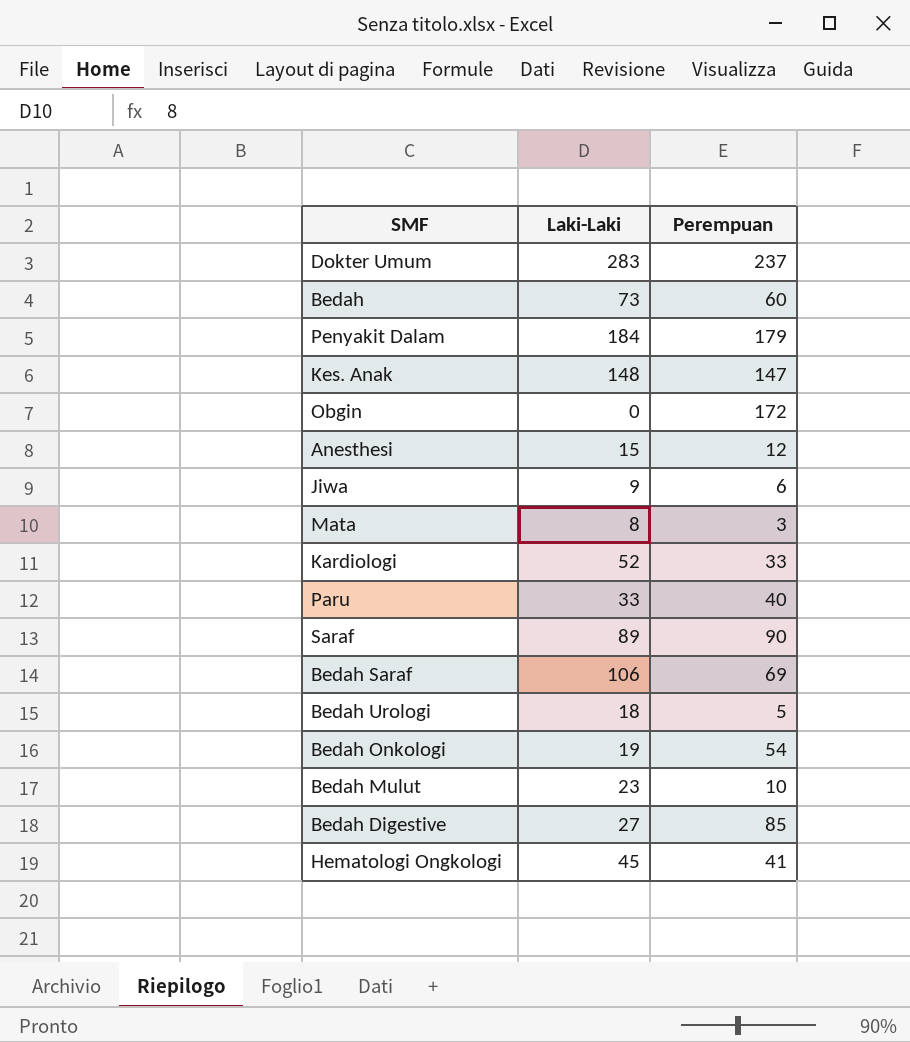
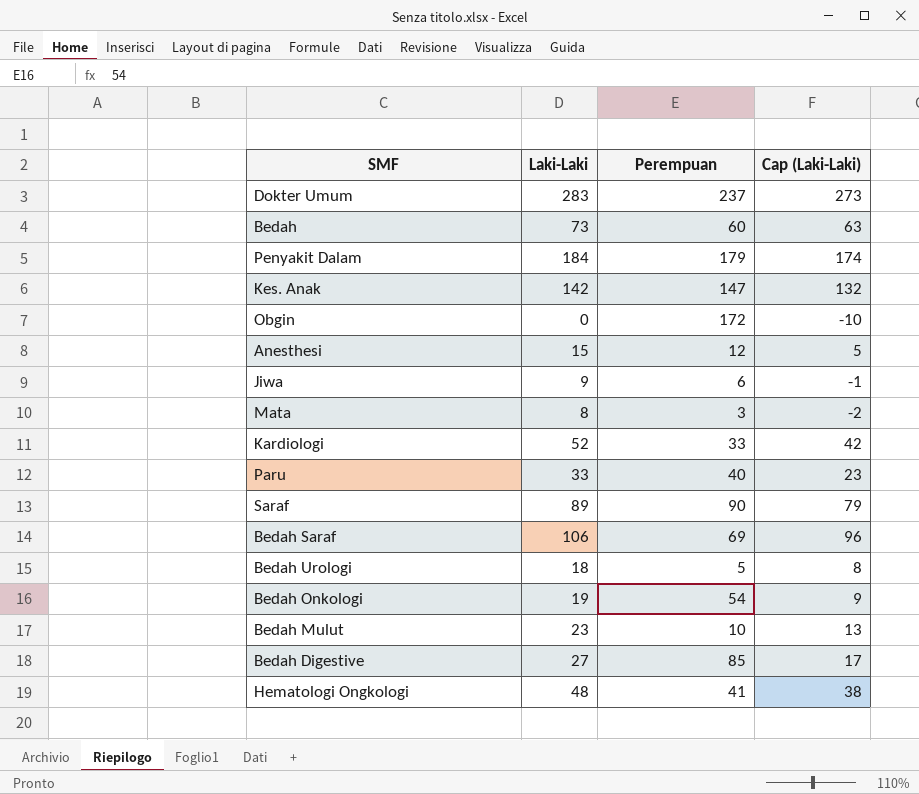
column Cap (Laki-Laki) | formula: none -> [Laki-Laki] - 10
Kes. Anak | Laki-Laki: 148 -> 142
Hematologi Ongkologi | Laki-Laki: 45 -> 48

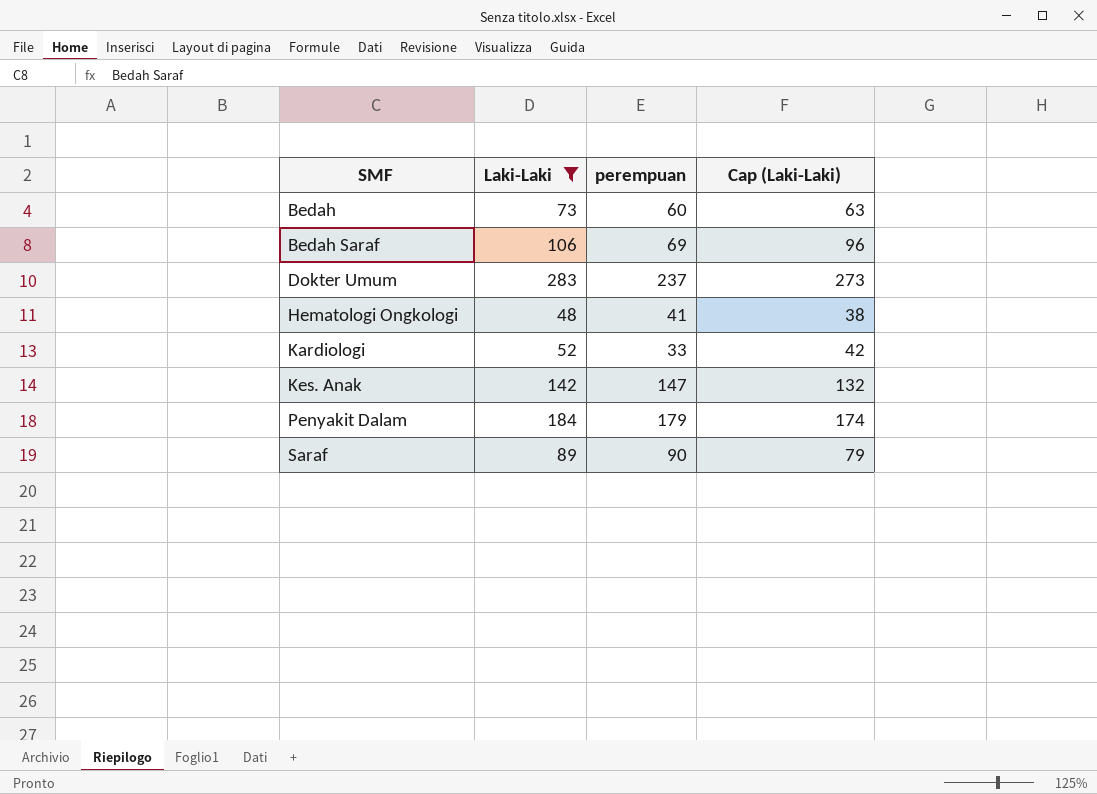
filter: none -> Laki-Laki >= 48
row order: none -> SMF ascending
column name: Perempuan -> perempuan

